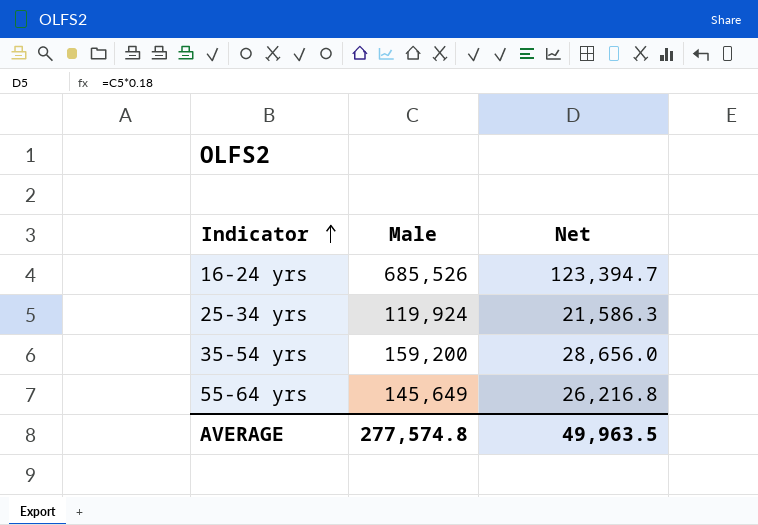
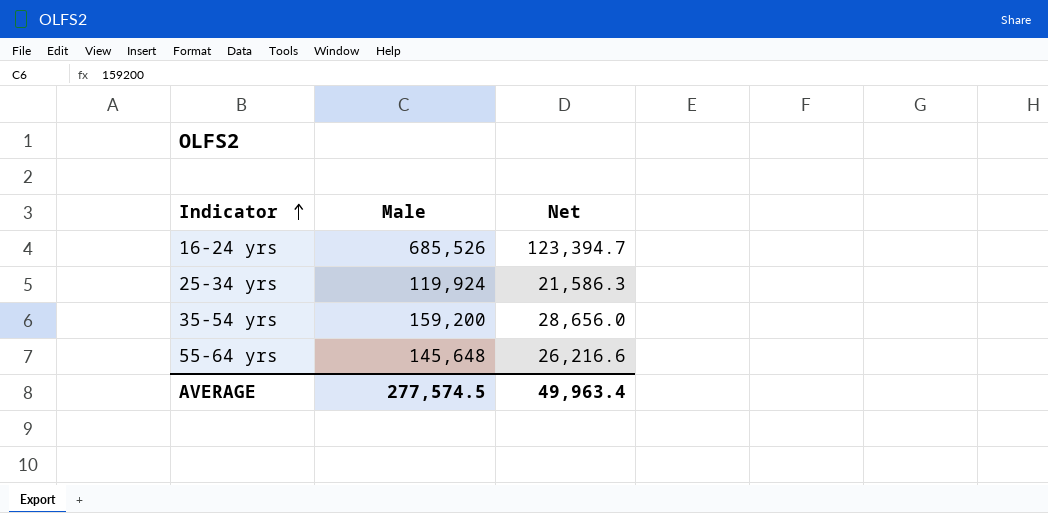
55-64 yrs | Male: 145,649 -> 145,648
55-64 yrs | Net: 26,216.8 -> 26,216.6
AVERAGE | Male: 277,574.8 -> 277,574.5
AVERAGE | Net: 49,963.5 -> 49,963.4

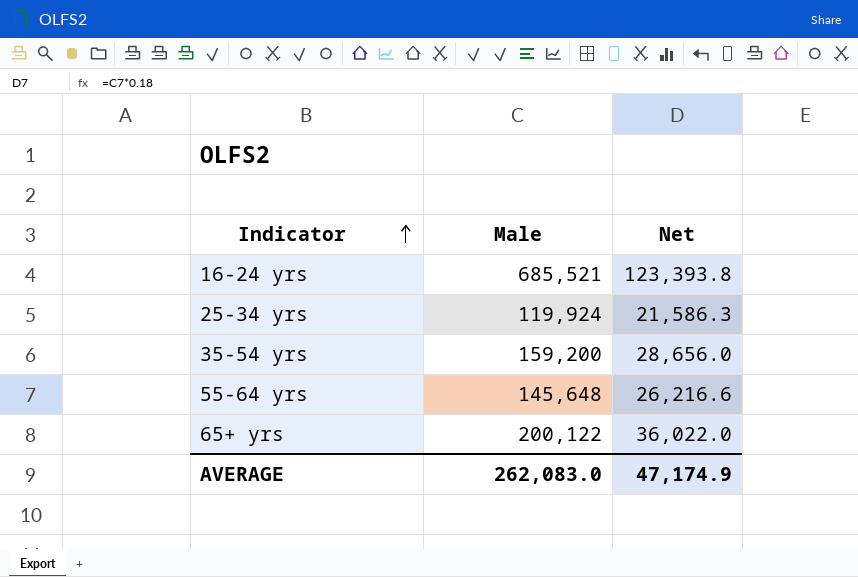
16-24 yrs | Male: 685,526 -> 685,521
16-24 yrs | Net: 123,394.7 -> 123,393.8
row 65+ yrs: none -> 200,122 | 36,022.0
AVERAGE | Male: 277,574.5 -> 262,083.0
AVERAGE | Net: 49,963.4 -> 47,174.9

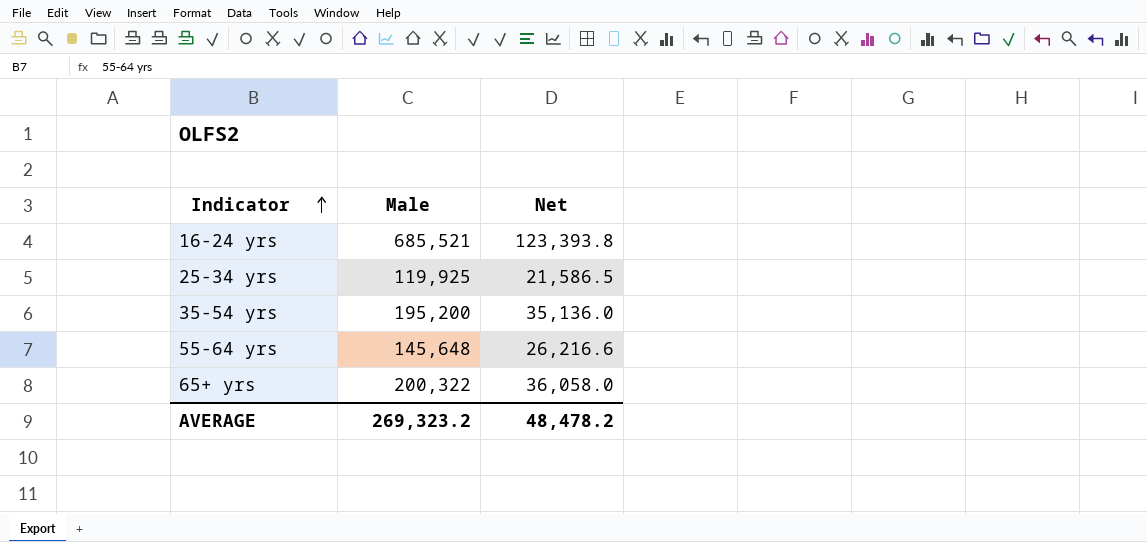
25-34 yrs | Male: 119,924 -> 119,925
25-34 yrs | Net: 21,586.3 -> 21,586.5
35-54 yrs | Male: 159,200 -> 195,200
35-54 yrs | Net: 28,656.0 -> 35,136.0
65+ yrs | Male: 200,122 -> 200,322
65+ yrs | Net: 36,022.0 -> 36,058.0
AVERAGE | Male: 262,083.0 -> 269,323.2
AVERAGE | Net: 47,174.9 -> 48,478.2

